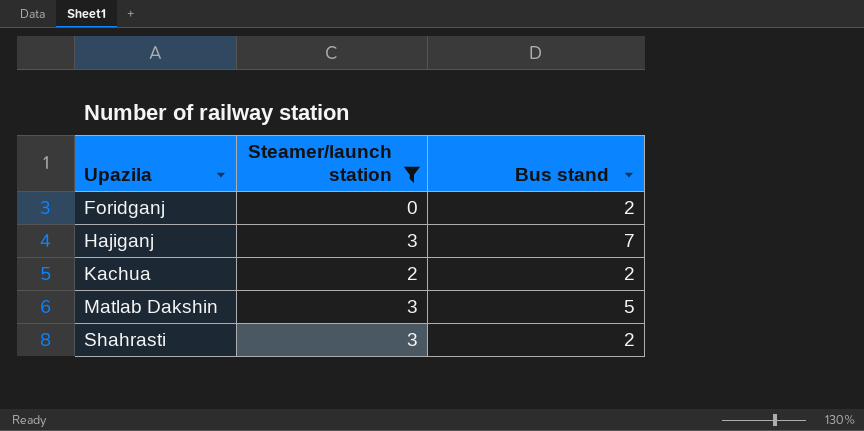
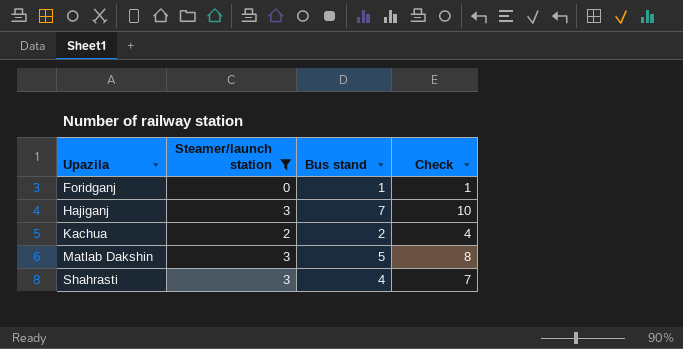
column Check | formula: none -> [Steamer/launch station] + [Bus stand]
Foridganj | Bus stand: 2 -> 1
Shahrasti | Bus stand: 2 -> 4

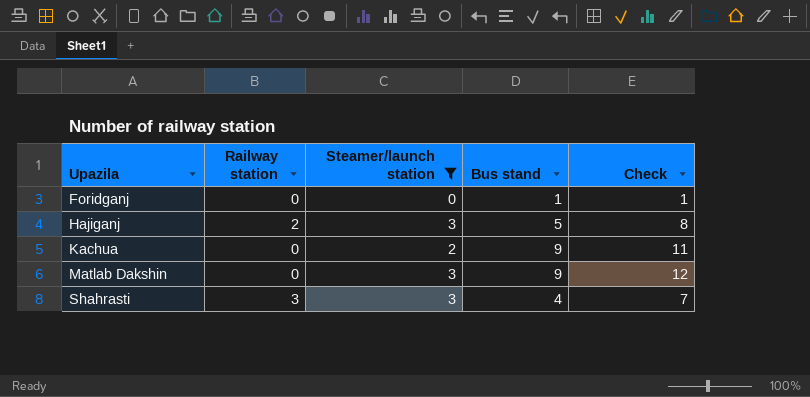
column Railway station | position: none -> 2
Hajiganj | Bus stand: 7 -> 5
Hajiganj | Check: 10 -> 8
Kachua | Bus stand: 2 -> 9
Kachua | Check: 4 -> 11
Matlab Dakshin | Bus stand: 5 -> 9
Matlab Dakshin | Check: 8 -> 12

